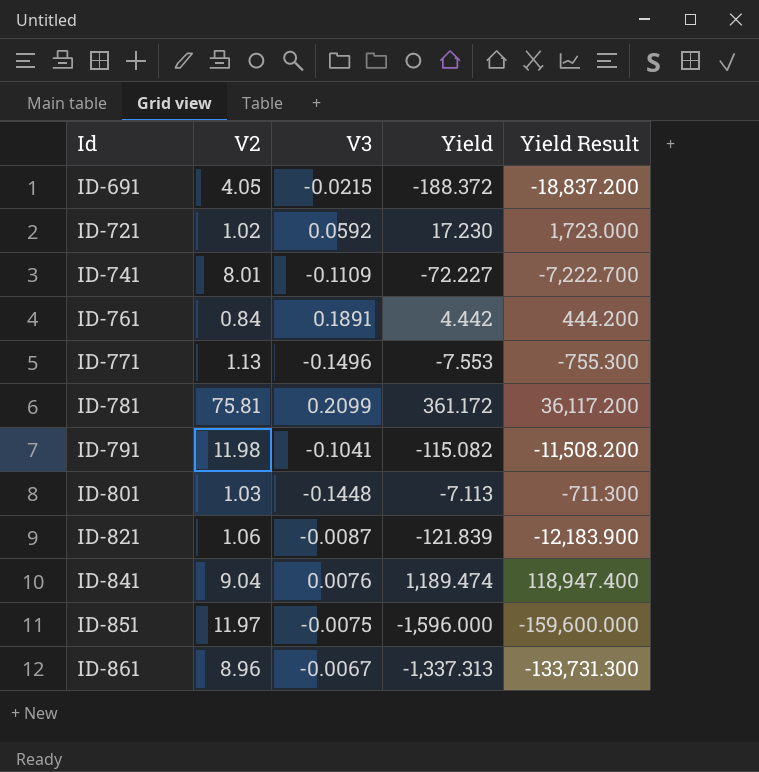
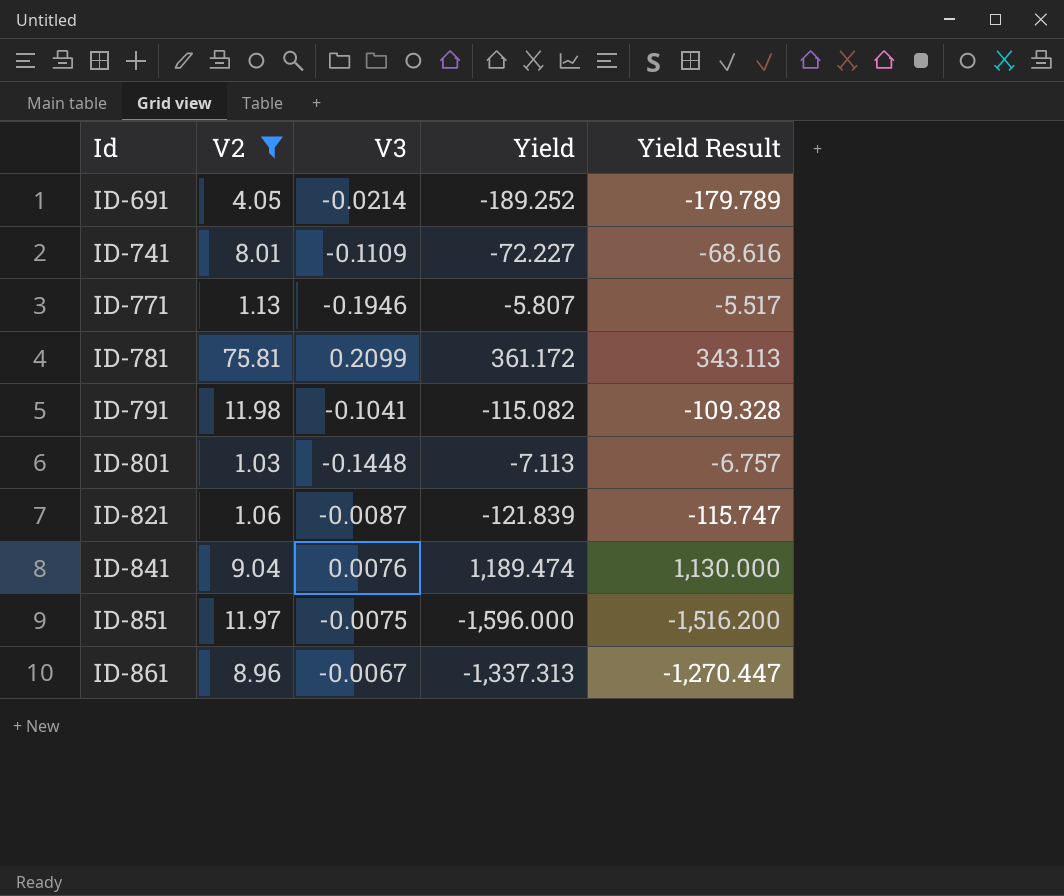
filter: none -> V2 >= 1.03
column Yield Result | formula: [Yield] * 100 -> [Yield] * 0.95
ID-691 | V3: -0.0215 -> -0.0214
ID-691 | Yield: -188.372 -> -189.252
ID-771 | V3: -0.1496 -> -0.1946
ID-771 | Yield: -7.553 -> -5.807

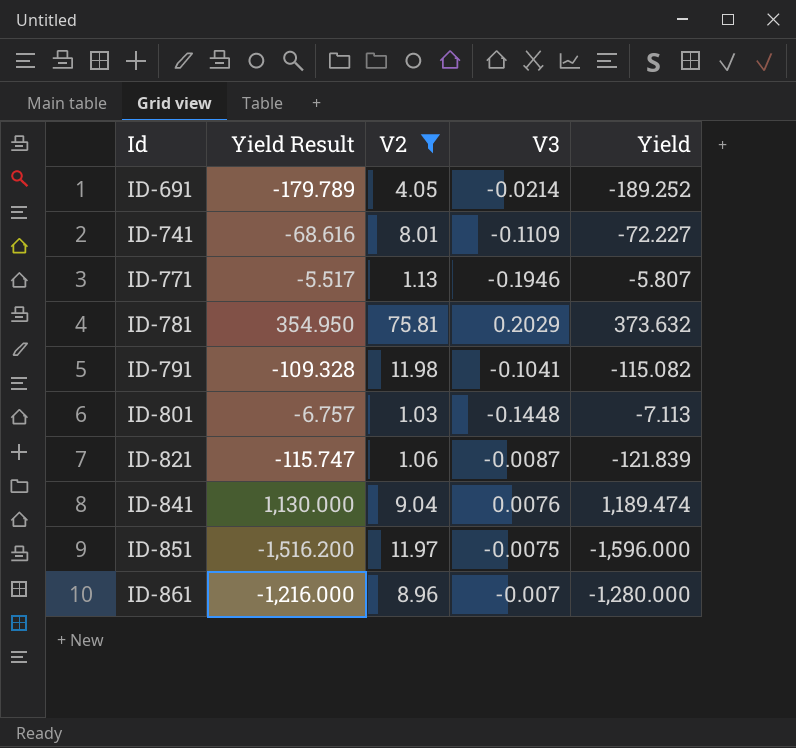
column Yield Result | position: 5 -> 2
ID-781 | Yield Result: 343.113 -> 354.950
ID-781 | V3: 0.2099 -> 0.2029
ID-781 | Yield: 361.172 -> 373.632
ID-861 | Yield Result: -1,270.447 -> -1,216.000
ID-861 | V3: -0.0067 -> -0.007
ID-861 | Yield: -1,337.313 -> -1,280.000

